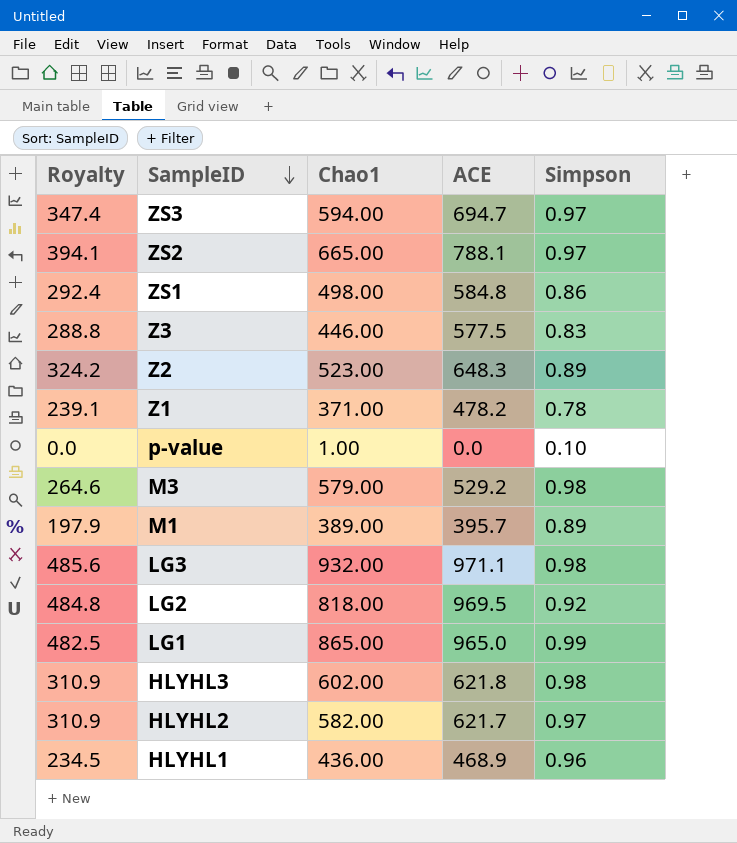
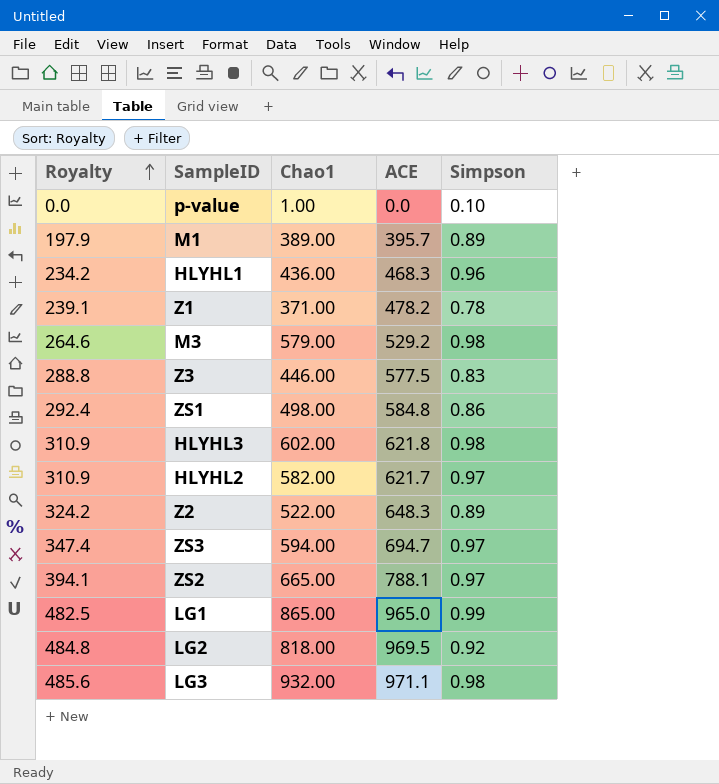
row order: SampleID descending -> Royalty ascending
HLYHL1 | Royalty: 234.5 -> 234.2
HLYHL1 | ACE: 468.9 -> 468.3
Z2 | Chao1: 523.00 -> 522.00

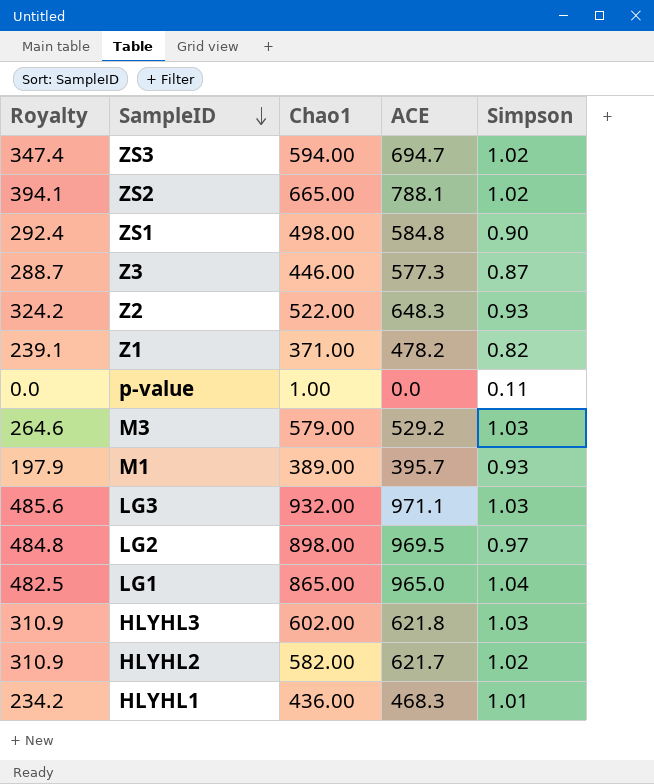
row order: Royalty ascending -> SampleID descending
ZS3 | Simpson: 0.97 -> 1.02
ZS2 | Simpson: 0.97 -> 1.02
ZS1 | Simpson: 0.86 -> 0.90
Z3 | Royalty: 288.8 -> 288.7
Z3 | ACE: 577.5 -> 577.3
Z3 | Simpson: 0.83 -> 0.87
Z2 | Simpson: 0.89 -> 0.93
Z1 | Simpson: 0.78 -> 0.82
p-value | Simpson: 0.10 -> 0.11
M3 | Simpson: 0.98 -> 1.03
M1 | Simpson: 0.89 -> 0.93
LG3 | Simpson: 0.98 -> 1.03
LG2 | Chao1: 818.00 -> 898.00
LG2 | Simpson: 0.92 -> 0.97
LG1 | Simpson: 0.99 -> 1.04
HLYHL3 | Simpson: 0.98 -> 1.03
HLYHL2 | Simpson: 0.97 -> 1.02
HLYHL1 | Simpson: 0.96 -> 1.01

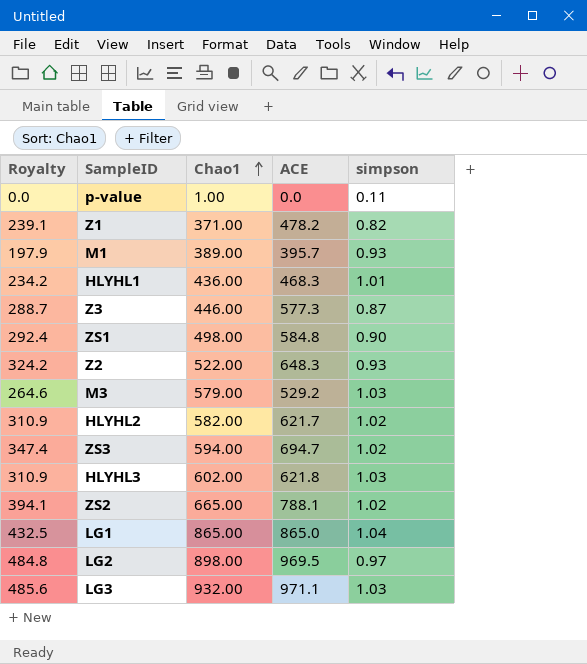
row order: SampleID descending -> Chao1 ascending
column name: Simpson -> simpson
LG1 | Royalty: 482.5 -> 432.5
LG1 | ACE: 965.0 -> 865.0

